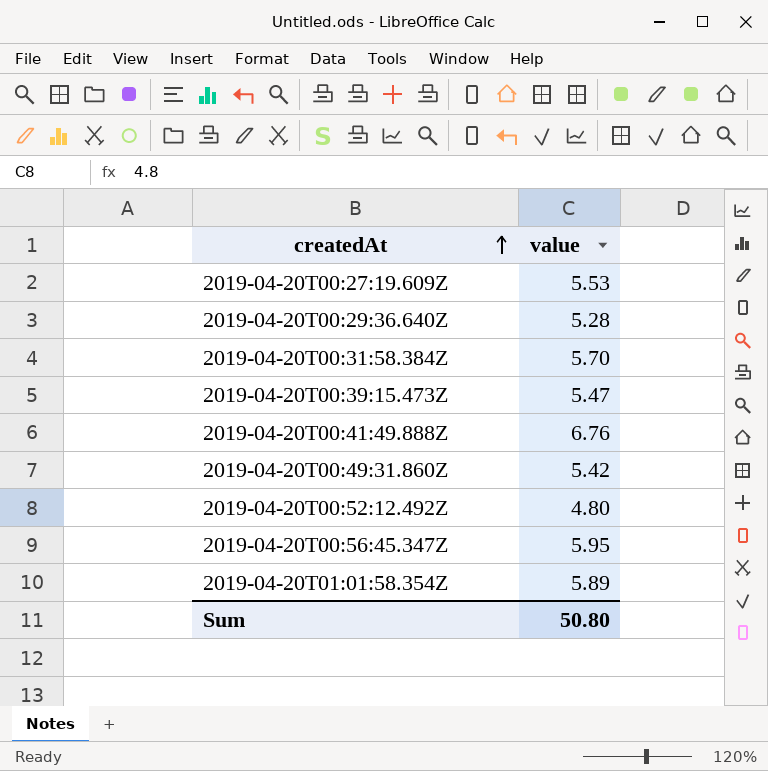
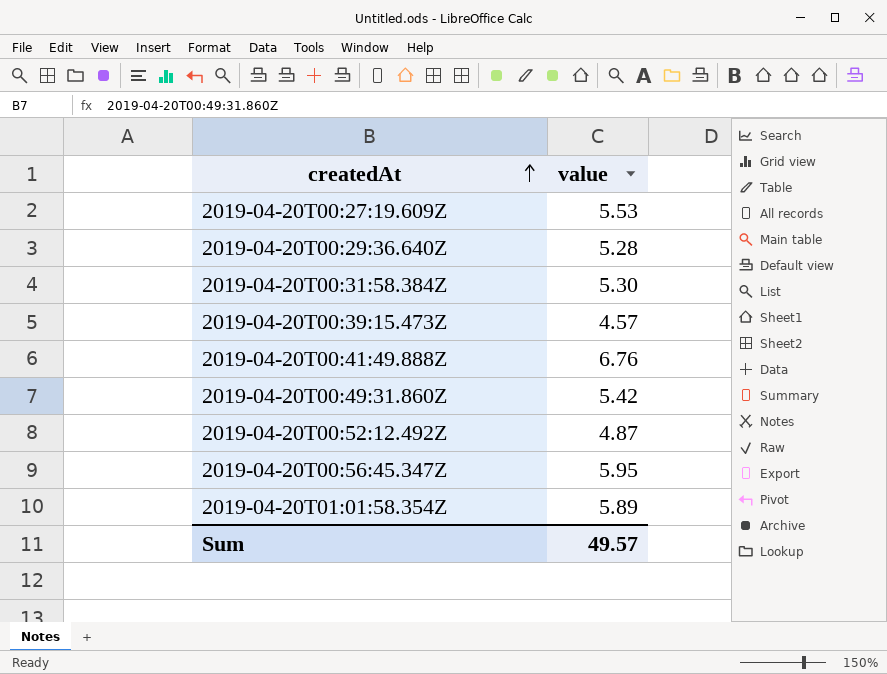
2019-04-20T00:31:58.384Z | value: 5.70 -> 5.30
2019-04-20T00:39:15.473Z | value: 5.47 -> 4.57
2019-04-20T00:52:12.492Z | value: 4.80 -> 4.87
Sum | value: 50.80 -> 49.57

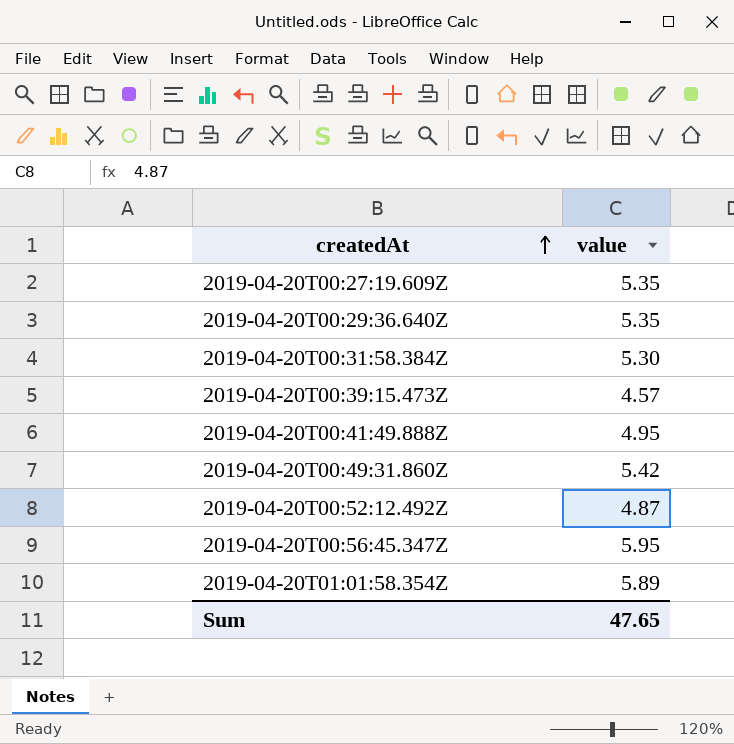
2019-04-20T00:27:19.609Z | value: 5.53 -> 5.35
2019-04-20T00:29:36.640Z | value: 5.28 -> 5.35
2019-04-20T00:41:49.888Z | value: 6.76 -> 4.95
Sum | value: 49.57 -> 47.65

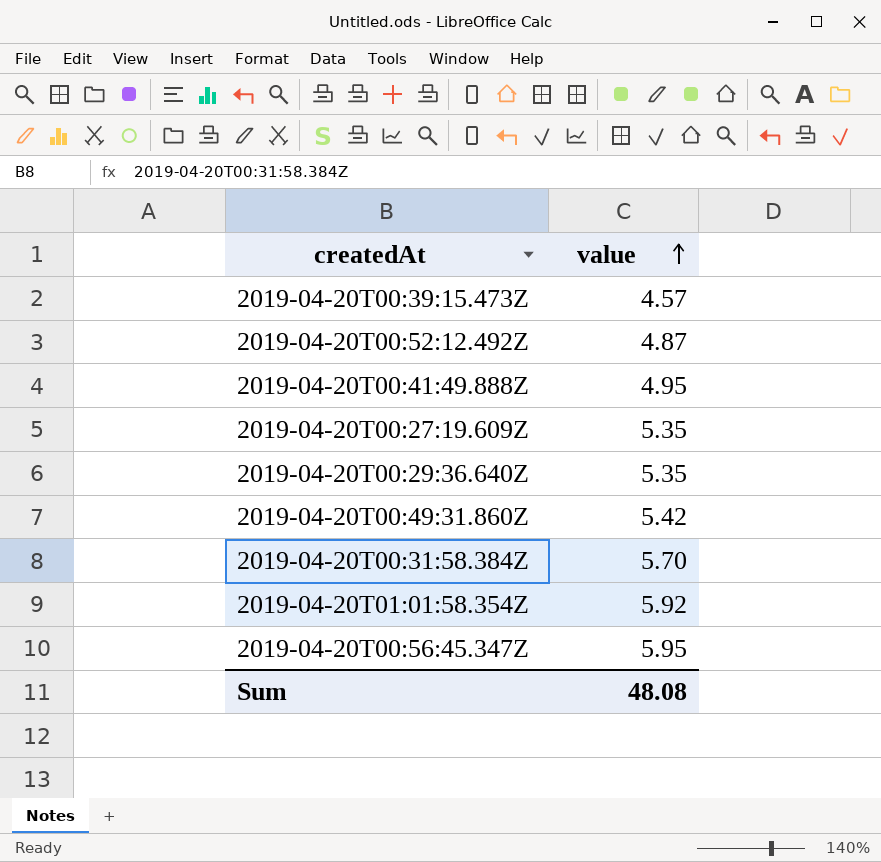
row order: createdAt ascending -> value ascending
2019-04-20T00:31:58.384Z | value: 5.30 -> 5.70
2019-04-20T01:01:58.354Z | value: 5.89 -> 5.92
Sum | value: 47.65 -> 48.08

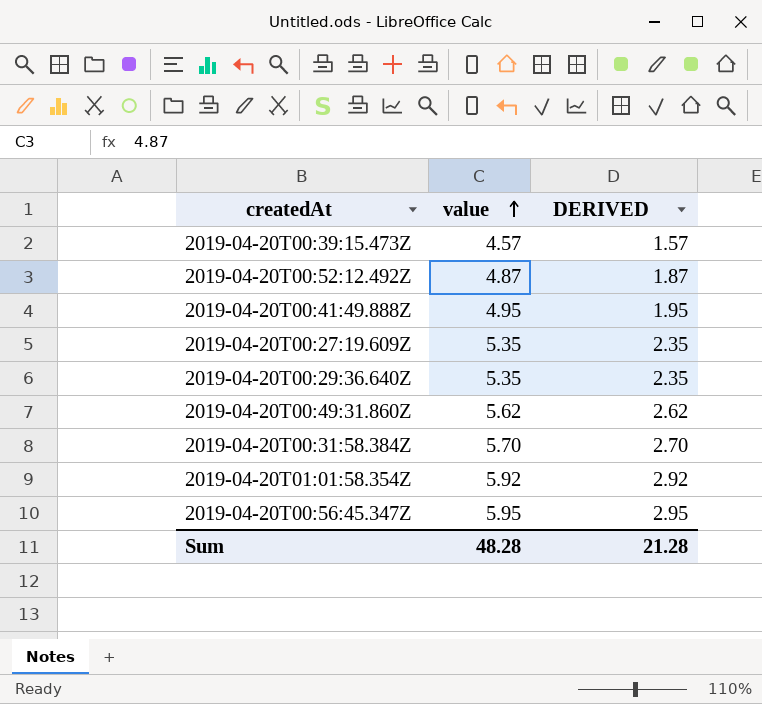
column DERIVED | formula: none -> [value] - 3
2019-04-20T00:49:31.860Z | value: 5.42 -> 5.62
Sum | value: 48.08 -> 48.28

